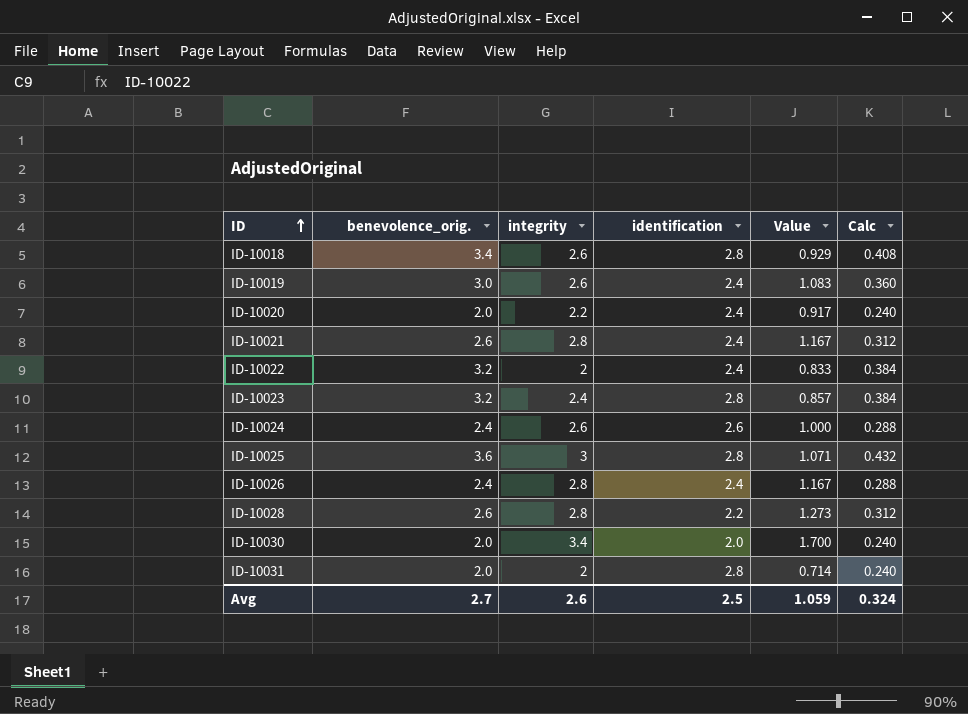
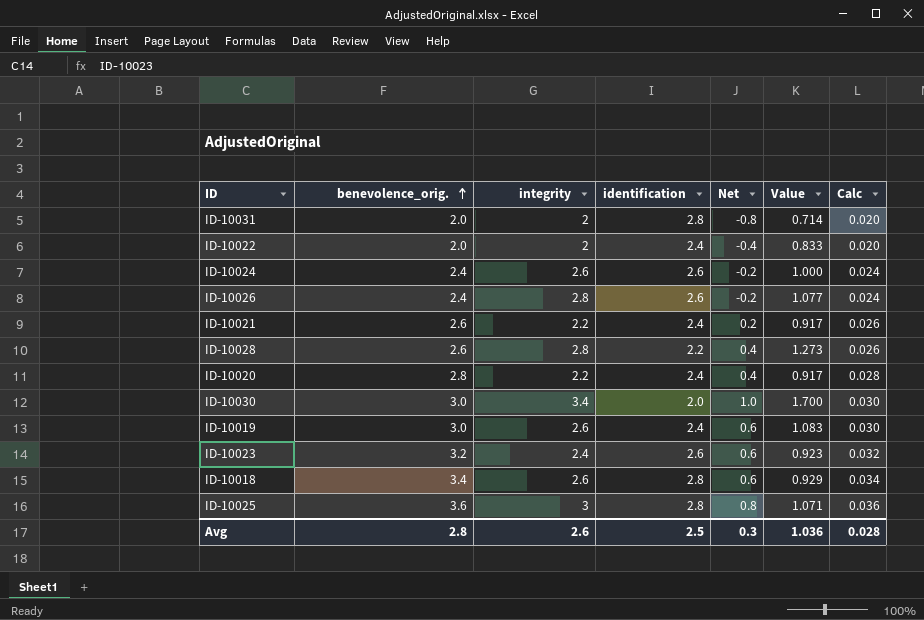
row order: ID ascending -> benevolence_orig. ascending
column Net | formula: none -> [benevolence_orig.] - [identification]
column Calc | formula: [benevolence_orig.] * 0.12 -> [benevolence_orig.] * 0.01
ID-10022 | benevolence_orig.: 3.2 -> 2.0
ID-10026 | identification: 2.4 -> 2.6
ID-10026 | Value: 1.167 -> 1.077
ID-10021 | integrity: 2.8 -> 2.2
ID-10021 | Value: 1.167 -> 0.917
ID-10020 | benevolence_orig.: 2.0 -> 2.8
ID-10030 | benevolence_orig.: 2.0 -> 3.0
ID-10023 | identification: 2.8 -> 2.6
ID-10023 | Value: 0.857 -> 0.923
Avg | benevolence_orig.: 2.7 -> 2.8
Avg | Value: 1.059 -> 1.036
Avg | Calc: 0.324 -> 0.028

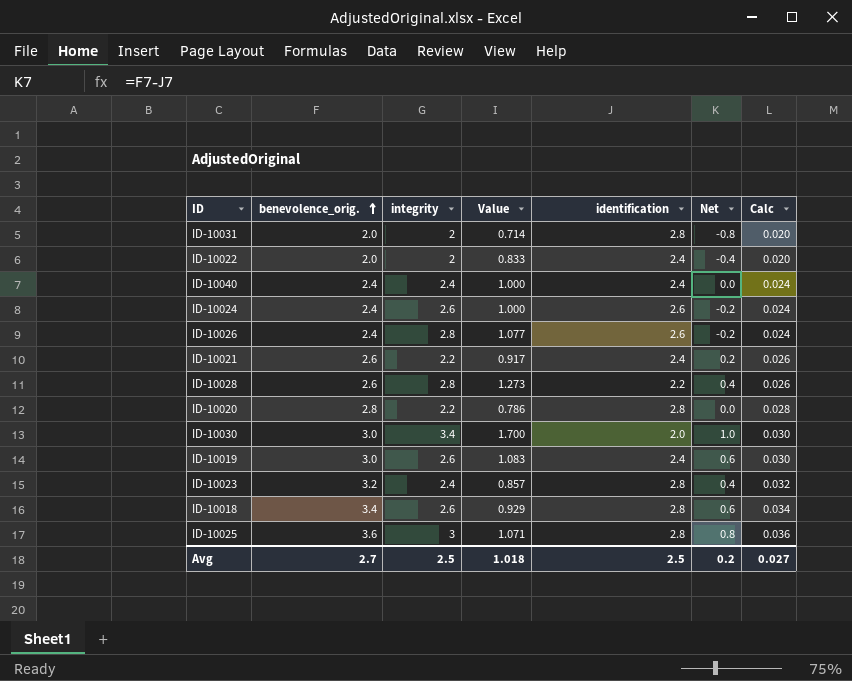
column Value | position: 6 -> 4
row ID-10040: none -> 2.4 | 2.4 | 1.000 | 2.4 | 0.0 | 0.024
ID-10020 | Value: 0.917 -> 0.786
ID-10020 | identification: 2.4 -> 2.8
ID-10020 | Net: 0.4 -> 0.0
ID-10023 | Value: 0.923 -> 0.857
ID-10023 | identification: 2.6 -> 2.8
ID-10023 | Net: 0.6 -> 0.4
Avg | benevolence_orig.: 2.8 -> 2.7
Avg | integrity: 2.6 -> 2.5
Avg | Value: 1.036 -> 1.018
Avg | Net: 0.3 -> 0.2
Avg | Calc: 0.028 -> 0.027

